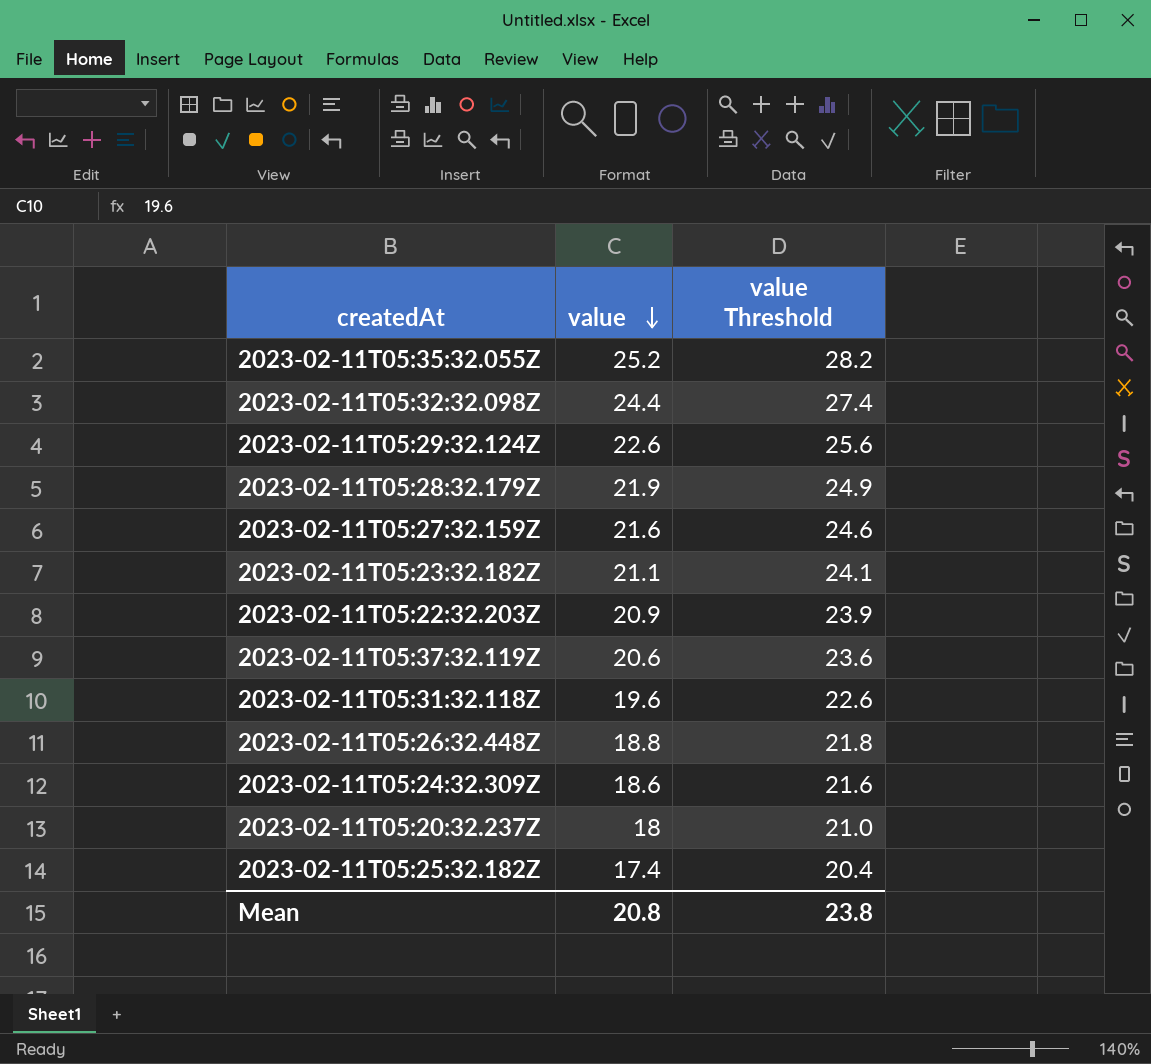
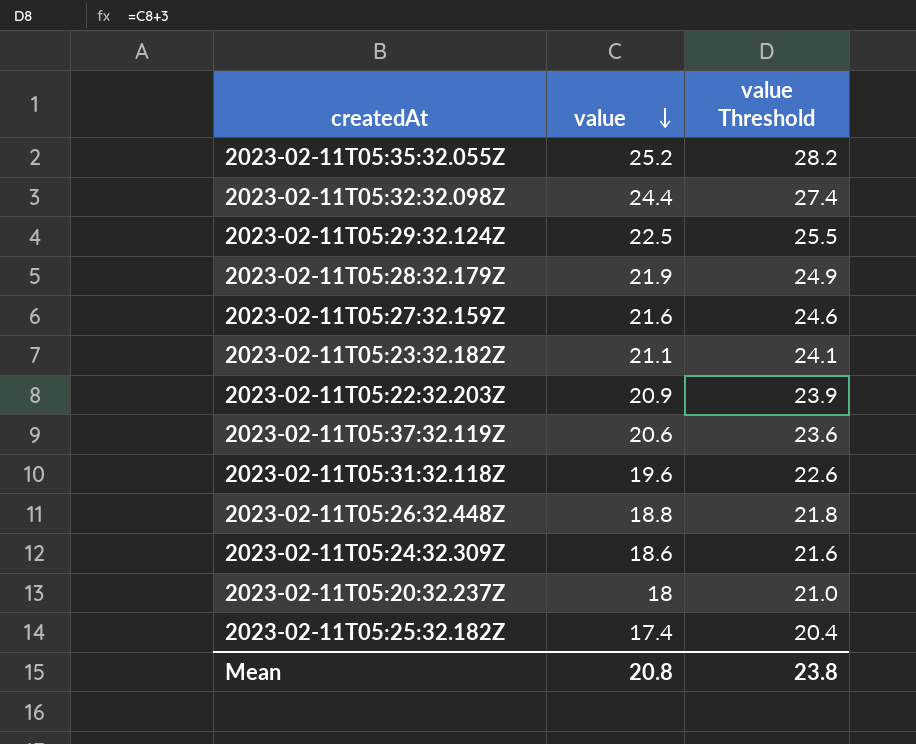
2023-02-11T05:29:32.124Z | value: 22.6 -> 22.5
2023-02-11T05:29:32.124Z | value Threshold: 25.6 -> 25.5

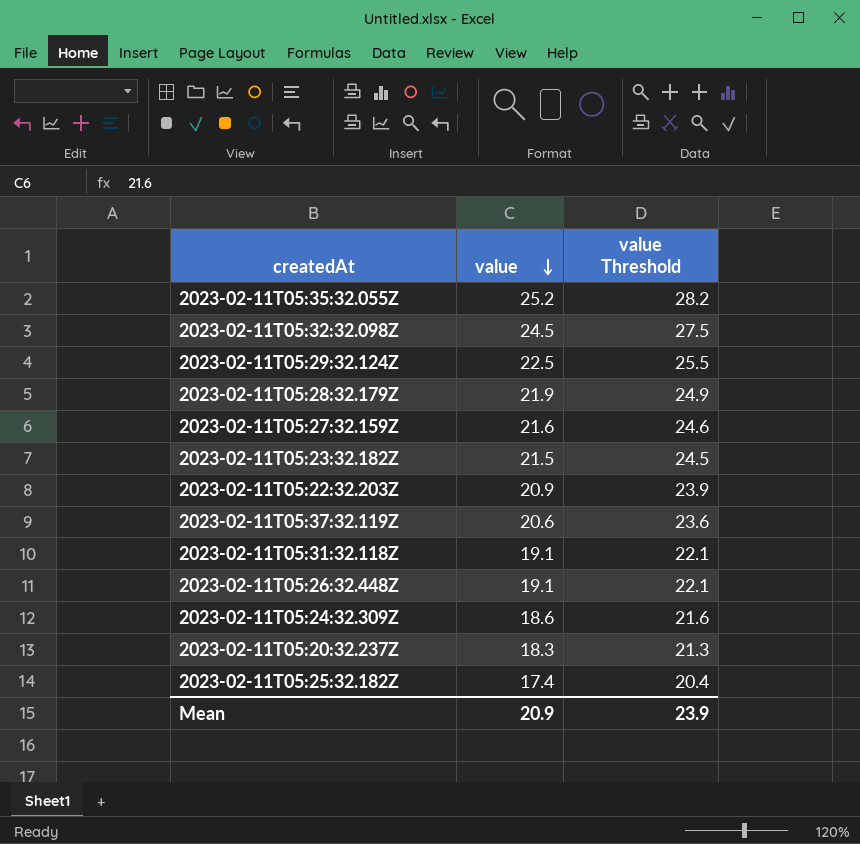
2023-02-11T05:32:32.098Z | value: 24.4 -> 24.5
2023-02-11T05:32:32.098Z | value Threshold: 27.4 -> 27.5
2023-02-11T05:23:32.182Z | value: 21.1 -> 21.5
2023-02-11T05:23:32.182Z | value Threshold: 24.1 -> 24.5
2023-02-11T05:31:32.118Z | value: 19.6 -> 19.1
2023-02-11T05:31:32.118Z | value Threshold: 22.6 -> 22.1
2023-02-11T05:26:32.448Z | value: 18.8 -> 19.1
2023-02-11T05:26:32.448Z | value Threshold: 21.8 -> 22.1
2023-02-11T05:20:32.237Z | value: 18 -> 18.3
2023-02-11T05:20:32.237Z | value Threshold: 21.0 -> 21.3
Mean | value: 20.8 -> 20.9
Mean | value Threshold: 23.8 -> 23.9

